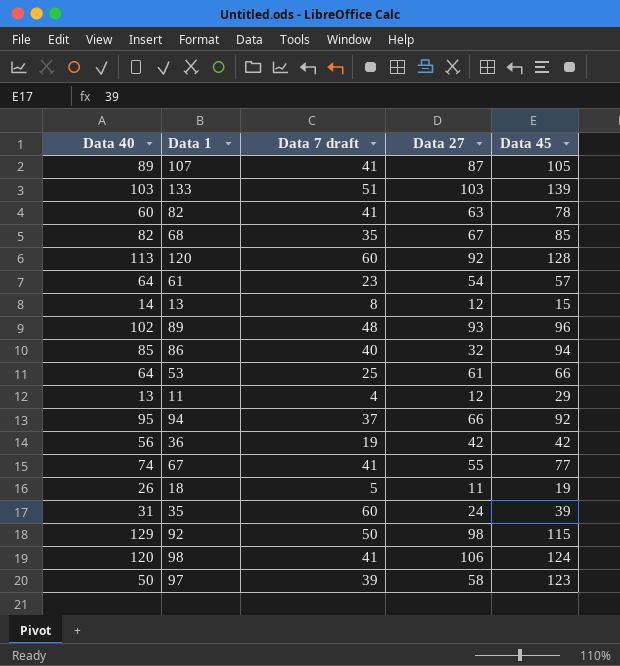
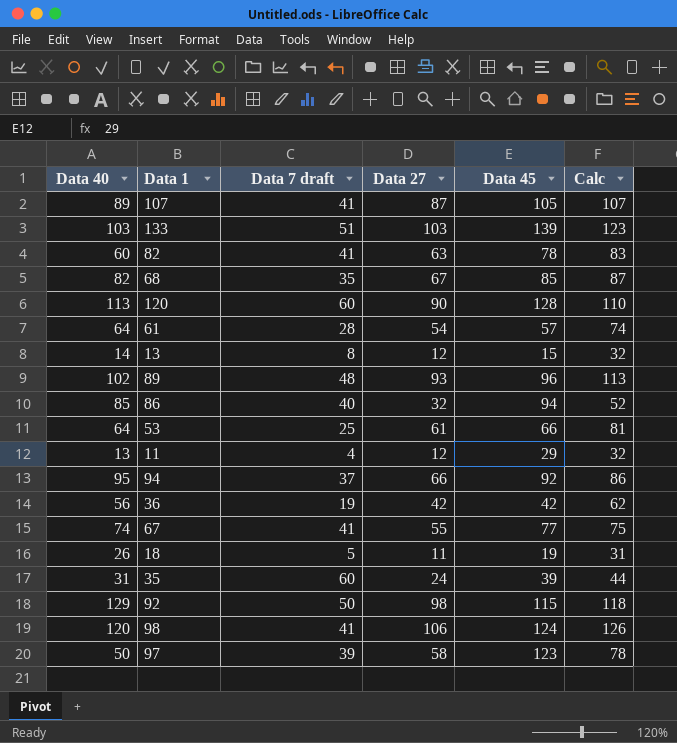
column Calc | formula: none -> [Data 27] + 20
120 | Data 27: 92 -> 90
61 | Data 7 draft: 23 -> 28

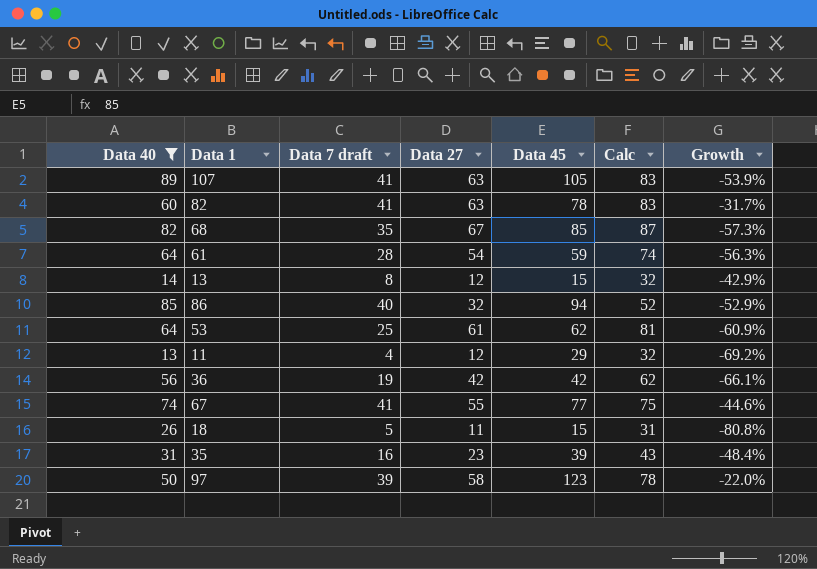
filter: none -> Data 40 <= 89
column Growth | formula: none -> ([Data 7 draft] - [Data 40]) / [Data 40]
107 | Data 27: 87 -> 63
107 | Calc: 107 -> 83
61 | Data 45: 57 -> 59
53 | Data 45: 66 -> 62
18 | Data 45: 19 -> 15
35 | Data 7 draft: 60 -> 16
35 | Data 27: 24 -> 23
35 | Calc: 44 -> 43

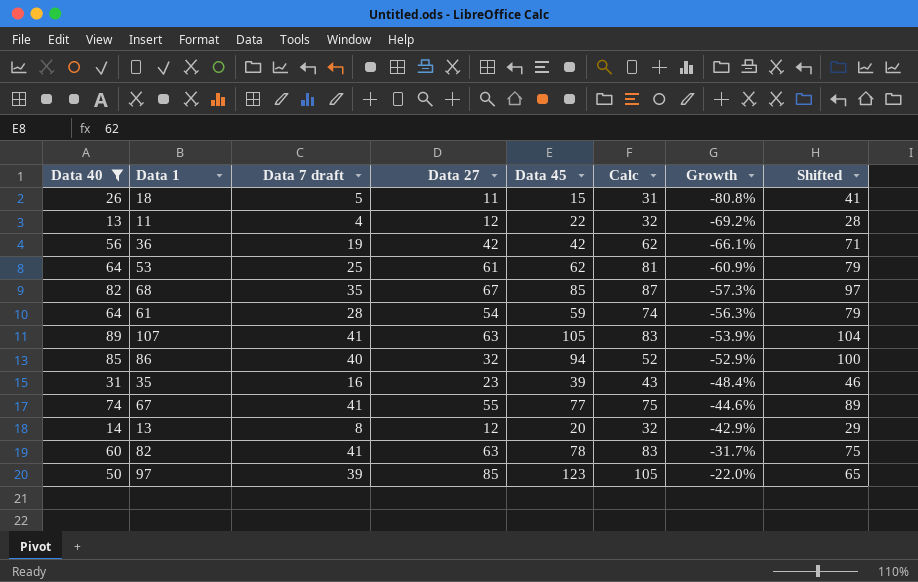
row order: none -> Growth ascending
column Shifted | formula: none -> [Data 40] + 15
11 | Data 45: 29 -> 22
13 | Data 45: 15 -> 20
97 | Data 27: 58 -> 85
97 | Calc: 78 -> 105

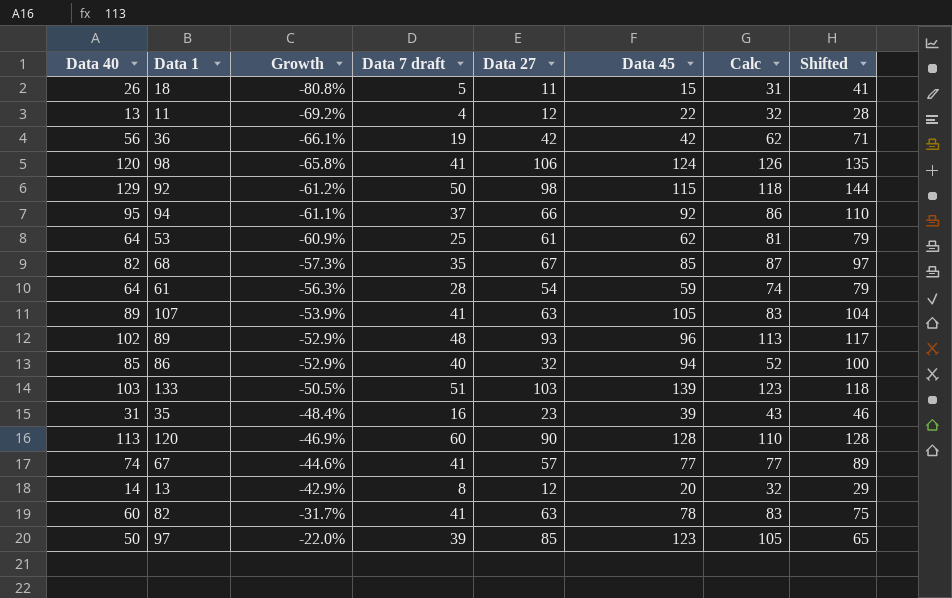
filter: Data 40 <= 89 -> none
column Growth | position: 7 -> 3
67 | Data 27: 55 -> 57
67 | Calc: 75 -> 77

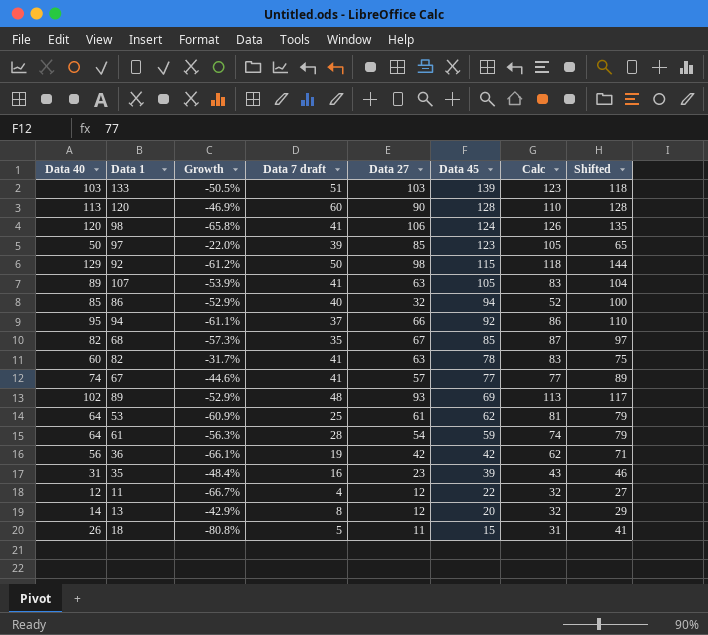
row order: Growth ascending -> Data 45 descending
89 | Data 45: 96 -> 69
11 | Data 40: 13 -> 12
11 | Growth: -69.2% -> -66.7%
11 | Shifted: 28 -> 27

